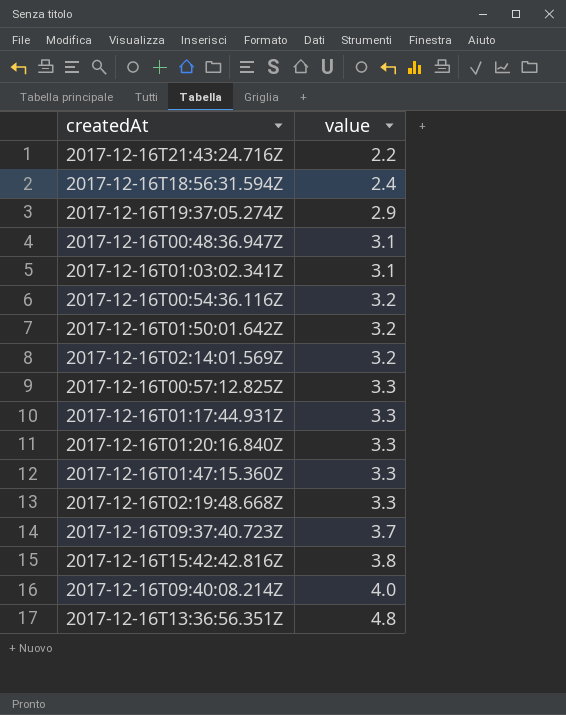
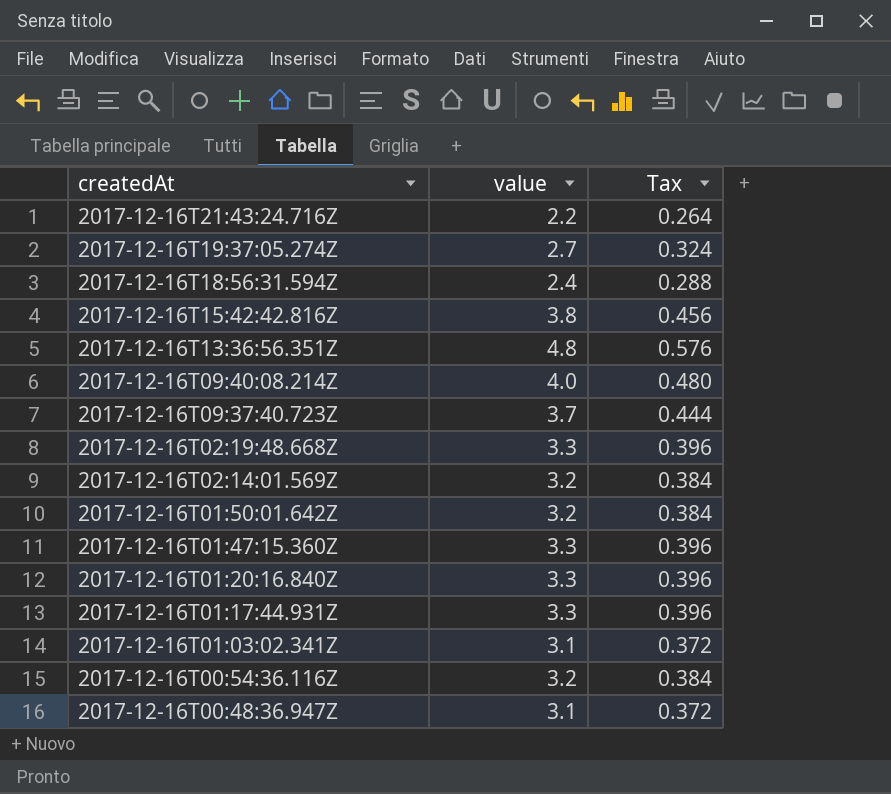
row order: value ascending -> createdAt descending
column Tax | formula: none -> [value] * 0.12
row 2017-12-16T00:57:12.825Z: 3.3 -> none
2017-12-16T19:37:05.274Z | value: 2.9 -> 2.7

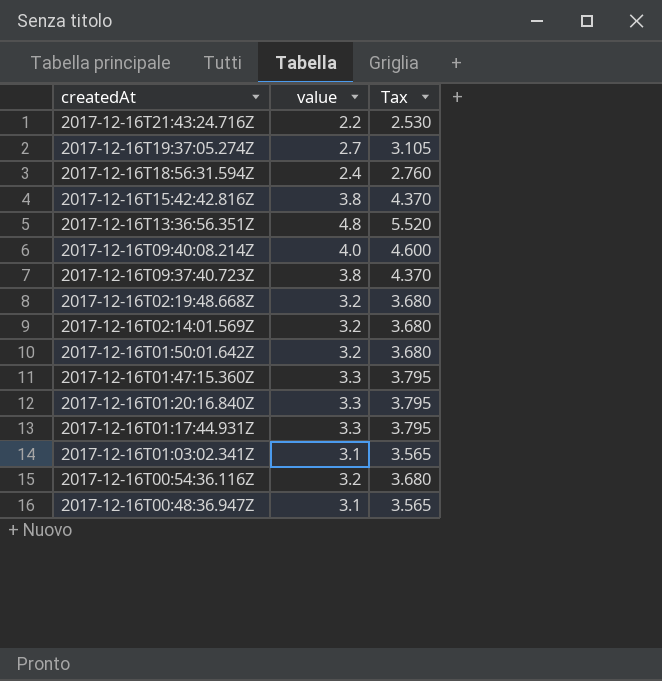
column Tax | formula: [value] * 0.12 -> [value] * 1.15
2017-12-16T09:37:40.723Z | value: 3.7 -> 3.8
2017-12-16T02:19:48.668Z | value: 3.3 -> 3.2

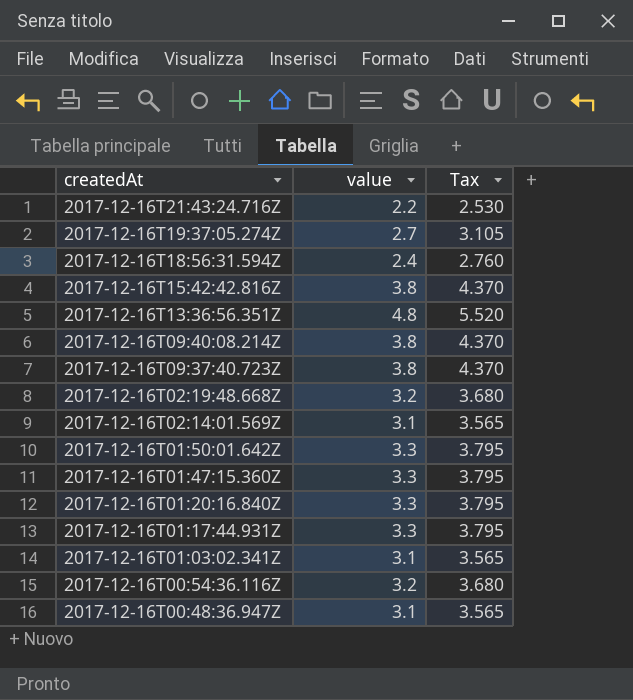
2017-12-16T09:40:08.214Z | value: 4.0 -> 3.8
2017-12-16T09:40:08.214Z | Tax: 4.600 -> 4.370
2017-12-16T02:14:01.569Z | value: 3.2 -> 3.1
2017-12-16T02:14:01.569Z | Tax: 3.680 -> 3.565
2017-12-16T01:50:01.642Z | value: 3.2 -> 3.3
2017-12-16T01:50:01.642Z | Tax: 3.680 -> 3.795

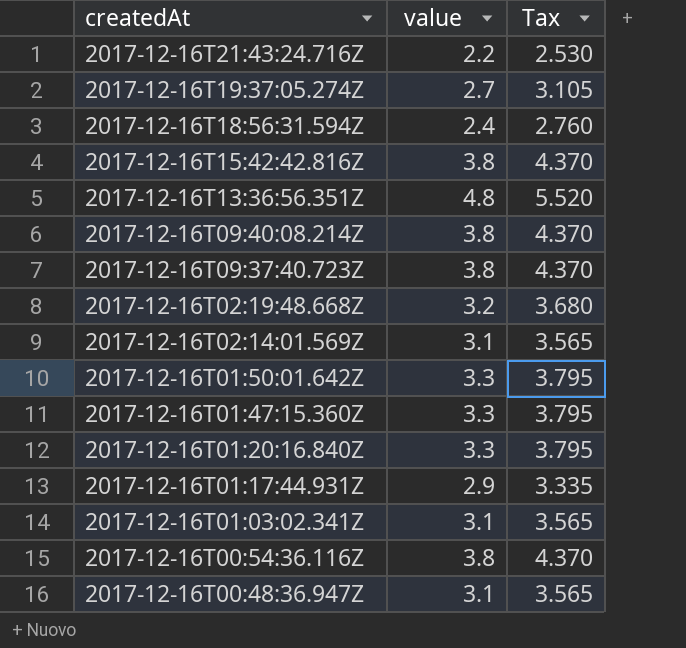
2017-12-16T01:17:44.931Z | value: 3.3 -> 2.9
2017-12-16T01:17:44.931Z | Tax: 3.795 -> 3.335
2017-12-16T00:54:36.116Z | value: 3.2 -> 3.8
2017-12-16T00:54:36.116Z | Tax: 3.680 -> 4.370

